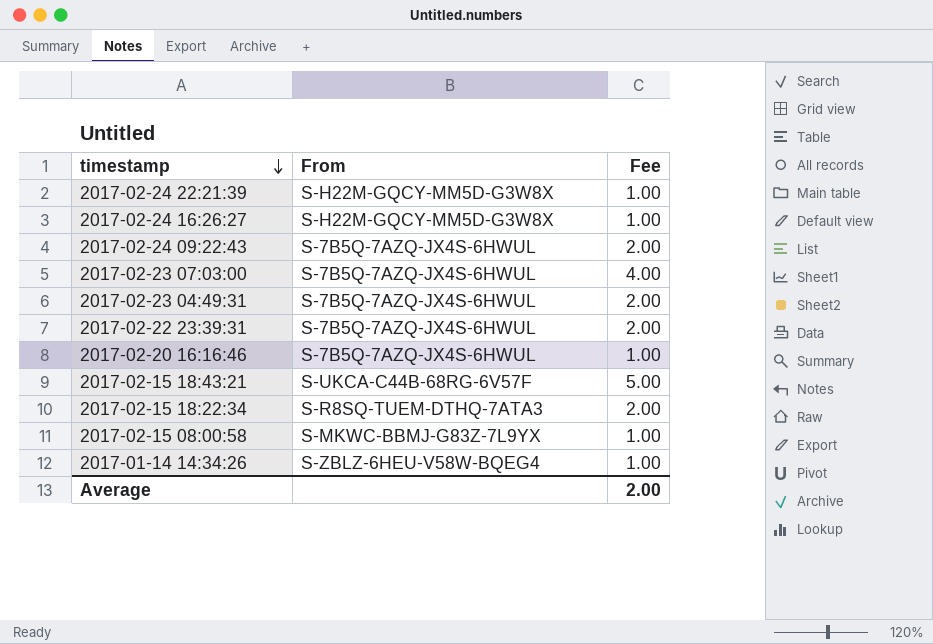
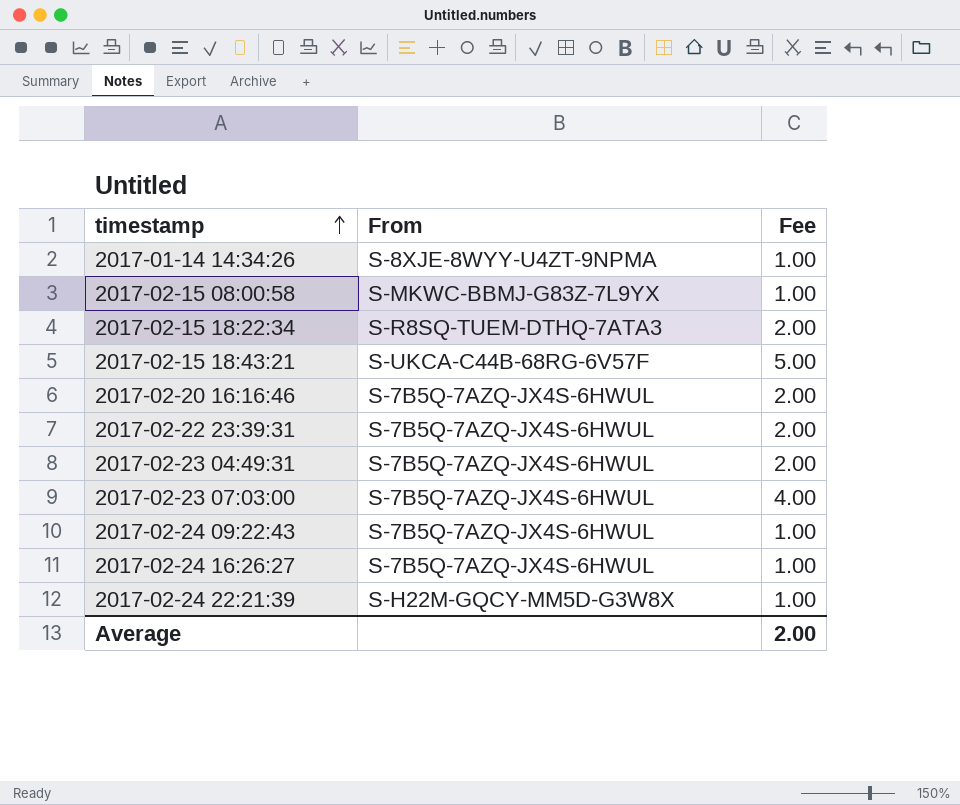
row order: timestamp descending -> timestamp ascending
2017-01-14 14:34:26 | From: S-ZBLZ-6HEU-V58W-BQEG4 -> S-8XJE-8WYY-U4ZT-9NPMA
2017-02-20 16:16:46 | Fee: 1.00 -> 2.00
2017-02-24 09:22:43 | Fee: 2.00 -> 1.00
2017-02-24 16:26:27 | From: S-H22M-GQCY-MM5D-G3W8X -> S-7B5Q-7AZQ-JX4S-6HWUL

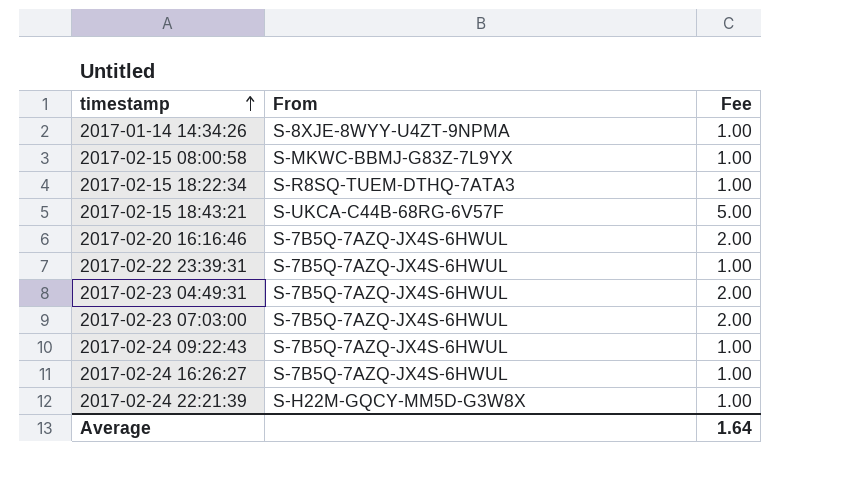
2017-02-15 18:22:34 | Fee: 2.00 -> 1.00
2017-02-22 23:39:31 | Fee: 2.00 -> 1.00
2017-02-23 07:03:00 | Fee: 4.00 -> 2.00
Average | Fee: 2.00 -> 1.64

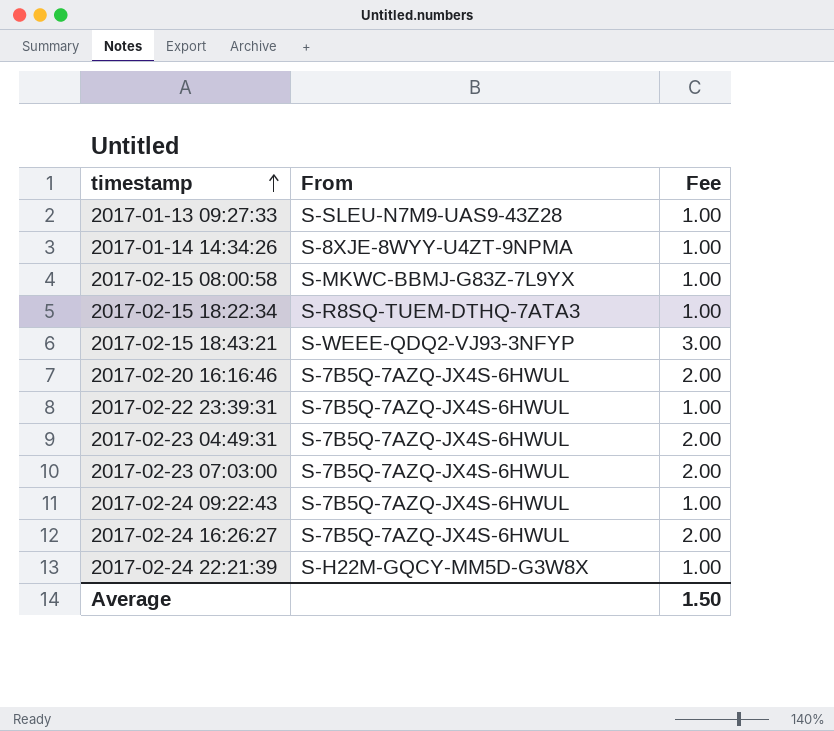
row 2017-01-13 09:27:33: none -> S-SLEU-N7M9-UAS9-43Z28 | 1.00
2017-02-15 18:43:21 | From: S-UKCA-C44B-68RG-6V57F -> S-WEEE-QDQ2-VJ93-3NFYP
2017-02-15 18:43:21 | Fee: 5.00 -> 3.00
2017-02-24 16:26:27 | Fee: 1.00 -> 2.00
Average | Fee: 1.64 -> 1.50

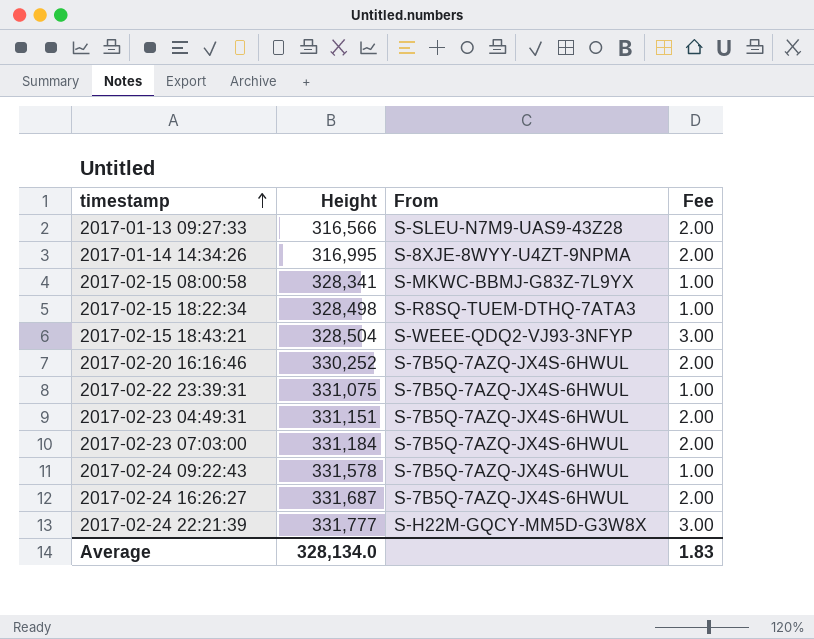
column Height | position: none -> 2
2017-01-13 09:27:33 | Fee: 1.00 -> 2.00
2017-01-14 14:34:26 | Fee: 1.00 -> 2.00
2017-02-24 22:21:39 | Fee: 1.00 -> 3.00
Average | Fee: 1.50 -> 1.83

